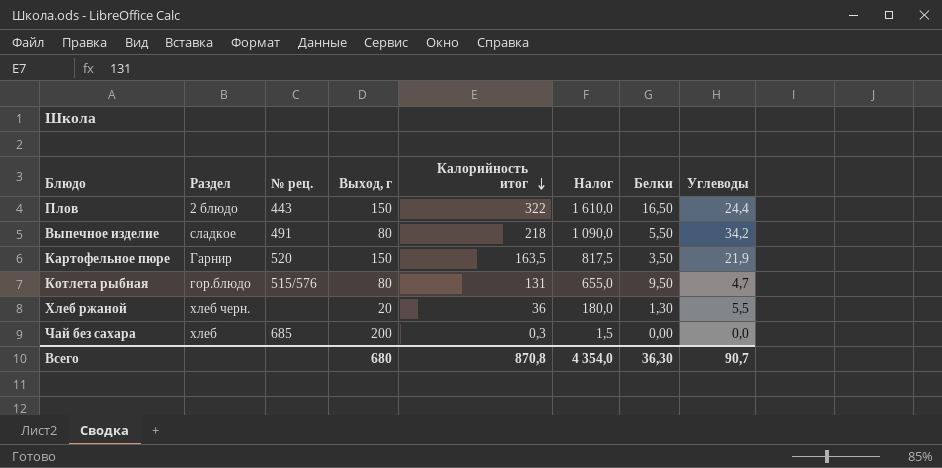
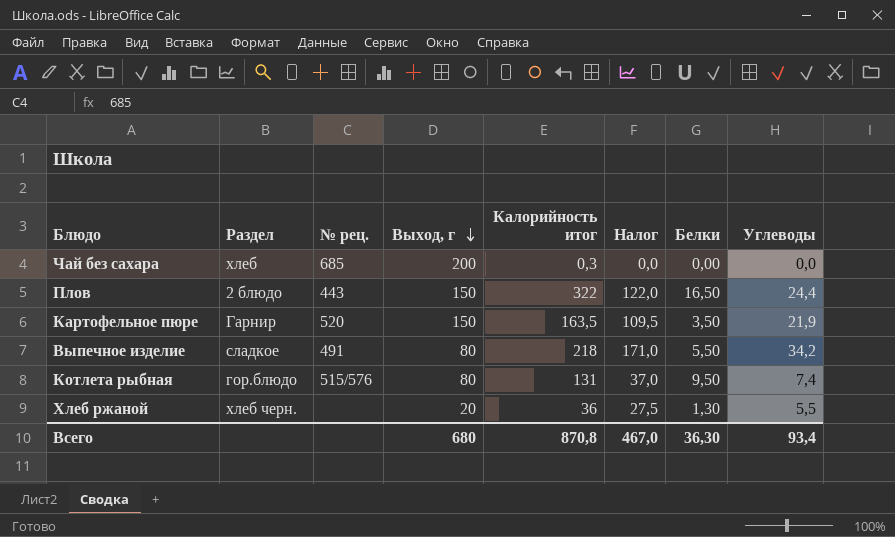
row order: Калорийность итог descending -> Выход, г descending
column Налог | formula: [Калорийность итог] * 5 -> [Углеводы] * 5
Котлета рыбная | Углеводы: 4,7 -> 7,4
Всего | Налог: 4 354,0 -> 467,0
Всего | Углеводы: 90,7 -> 93,4

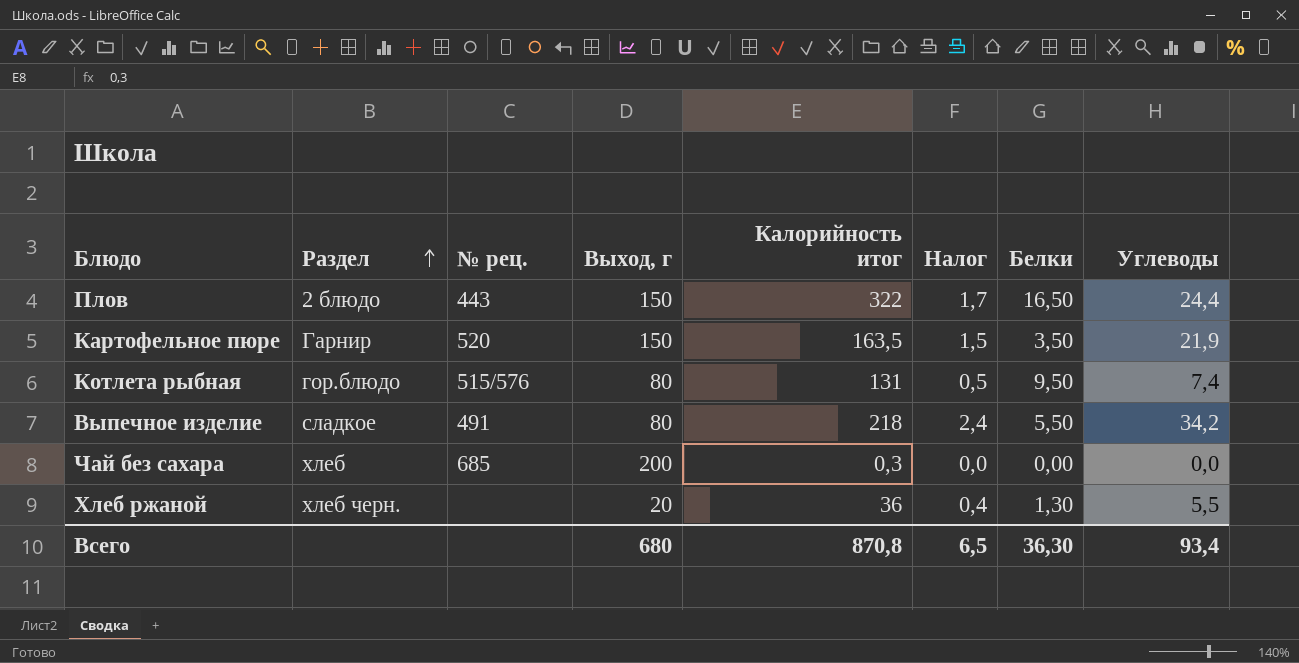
row order: Выход, г descending -> Раздел ascending
column Налог | formula: [Углеводы] * 5 -> [Углеводы] * 0,07
Всего | Налог: 467,0 -> 6,5

